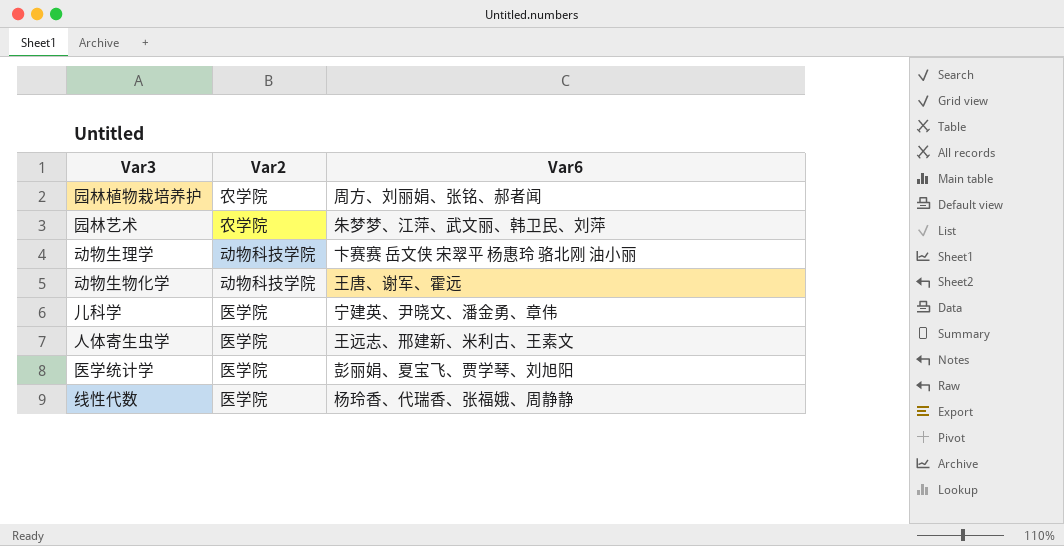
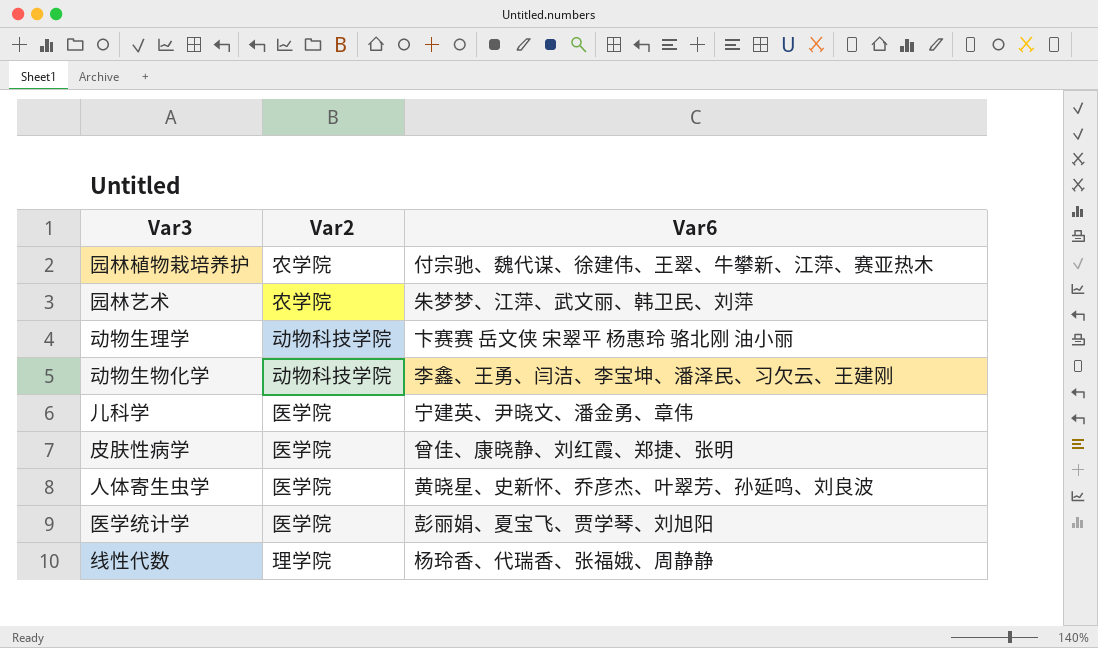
园林植物栽培养护 | Var6: 周方、刘丽娟、张铭、郝者闻 -> 付宗驰、魏代谋、徐建伟、王翠、牛攀新、江萍、赛亚热木
动物生物化学 | Var6: 王唐、谢军、霍远 -> 李鑫、王勇、闫洁、李宝坤、潘泽民、习欠云、王建刚
row 皮肤性病学: none -> 医学院 | 曾佳、康晓静、刘红霞、郑捷、张明
人体寄生虫学 | Var6: 王远志、邢建新、米利古、王素文 -> 黄晓星、史新怀、乔彦杰、叶翠芳、孙延鸣、刘良波
线性代数 | Var2: 医学院 -> 理学院

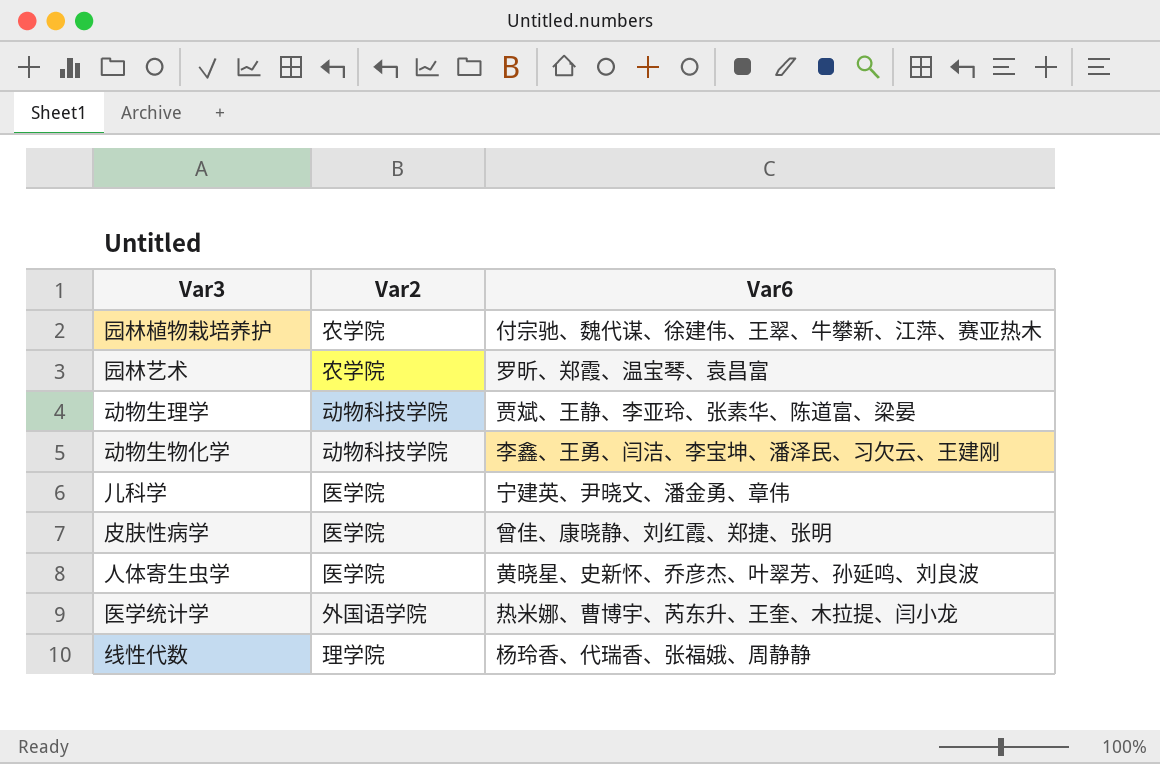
园林艺术 | Var6: 朱梦梦、江萍、武文丽、韩卫民、刘萍 -> 罗昕、郑霞、温宝琴、袁昌富
动物生理学 | Var6: 卞赛赛 岳文侠 宋翠平 杨惠玲 骆北刚 油小丽 -> 贾斌、王静、李亚玲、张素华、陈道富、梁晏
医学统计学 | Var2: 医学院 -> 外国语学院
医学统计学 | Var6: 彭丽娟、夏宝飞、贾学琴、刘旭阳 -> 热米娜、曹博宇、芮东升、王奎、木拉提、闫小龙

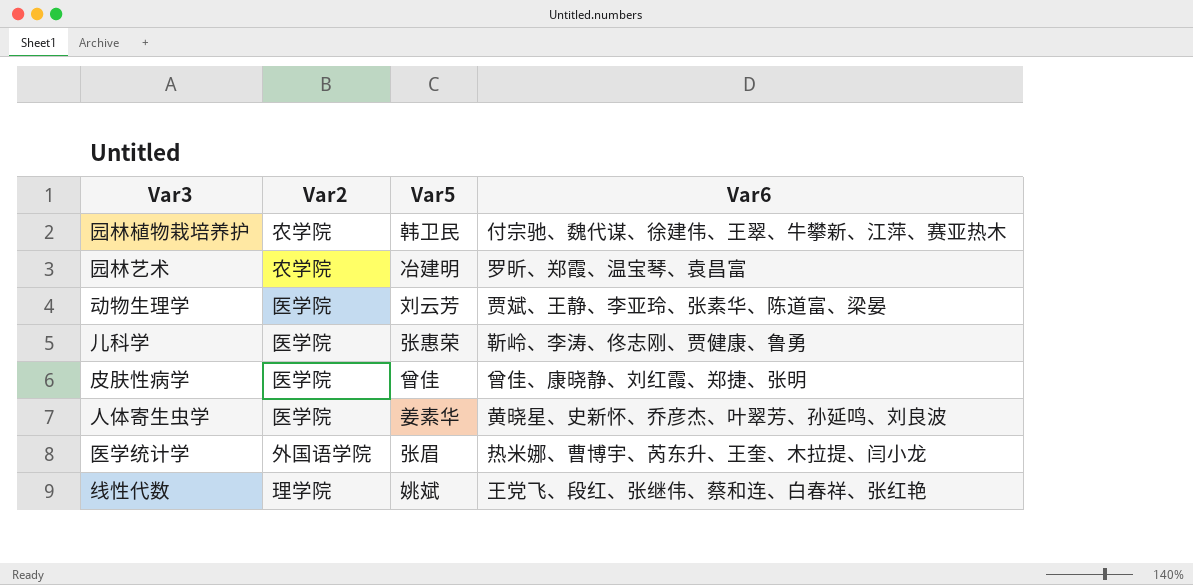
column Var5 | position: none -> 3
row 动物生物化学: 动物科技学院 | 李鑫、王勇、闫洁、李宝坤、潘泽民、习欠云、王建刚 -> none
动物生理学 | Var2: 动物科技学院 -> 医学院
儿科学 | Var6: 宁建英、尹晓文、潘金勇、章伟 -> 靳岭、李涛、佟志刚、贾健康、鲁勇
线性代数 | Var6: 杨玲香、代瑞香、张福娥、周静静 -> 王党飞、段红、张继伟、蔡和连、白春祥、张红艳

